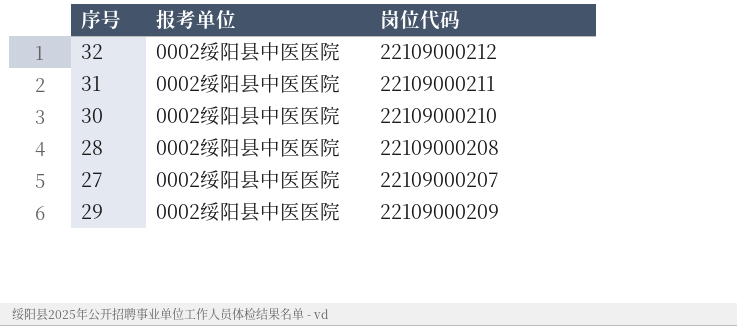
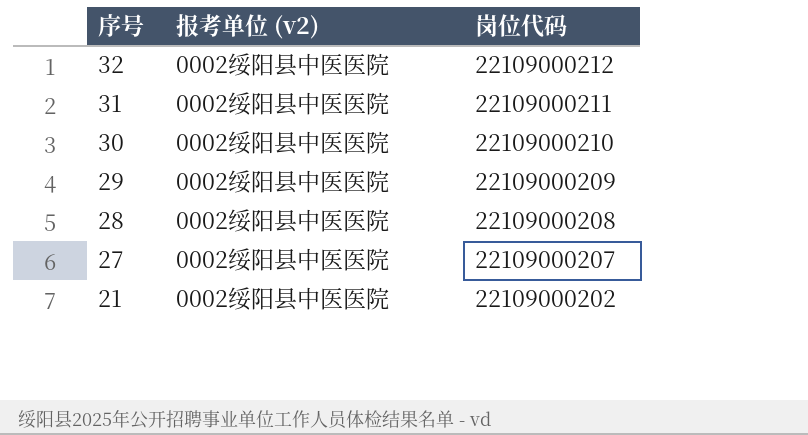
row order: none -> 序号 descending
column name: 报考单位 -> 报考单位 (v2)
row 21: none -> 0002绥阳县中医医院 | 22109000202

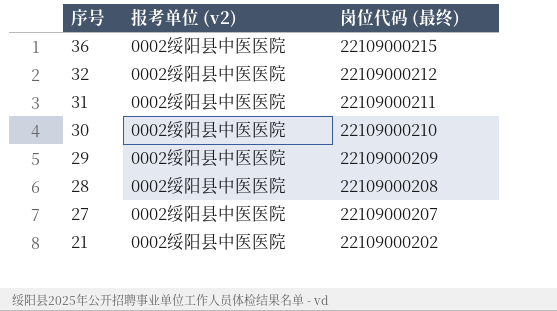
column name: 岗位代码 -> 岗位代码 (最终)
row 36: none -> 0002绥阳县中医医院 | 22109000215

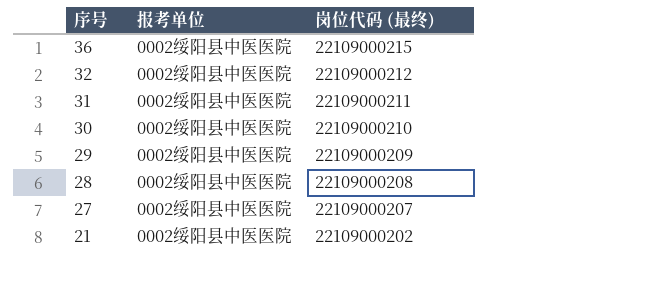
column name: 报考单位 (v2) -> 报考单位

